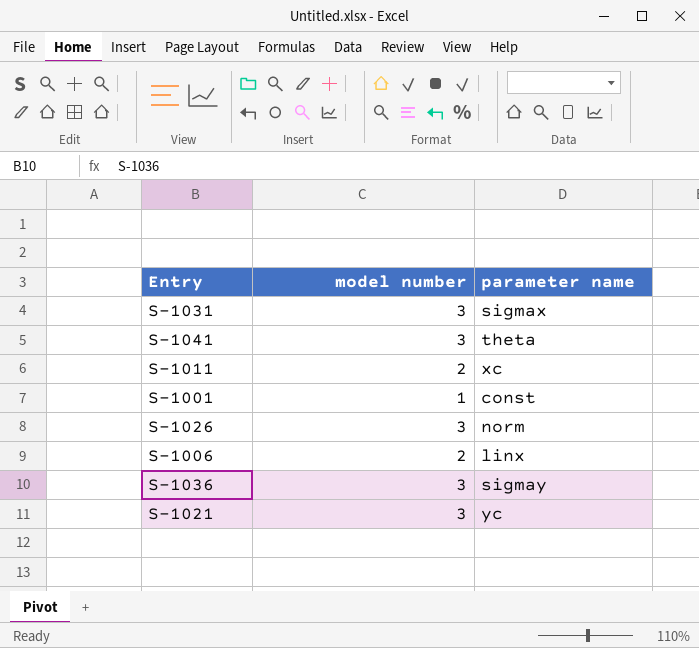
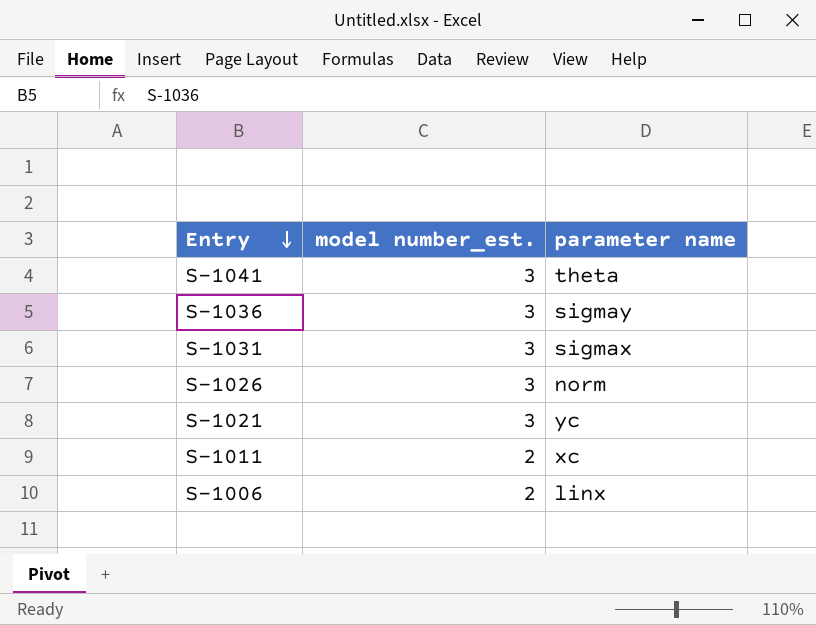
row order: none -> Entry descending
column name: model number -> model number_est.
row S-1001: 1 | const -> none

